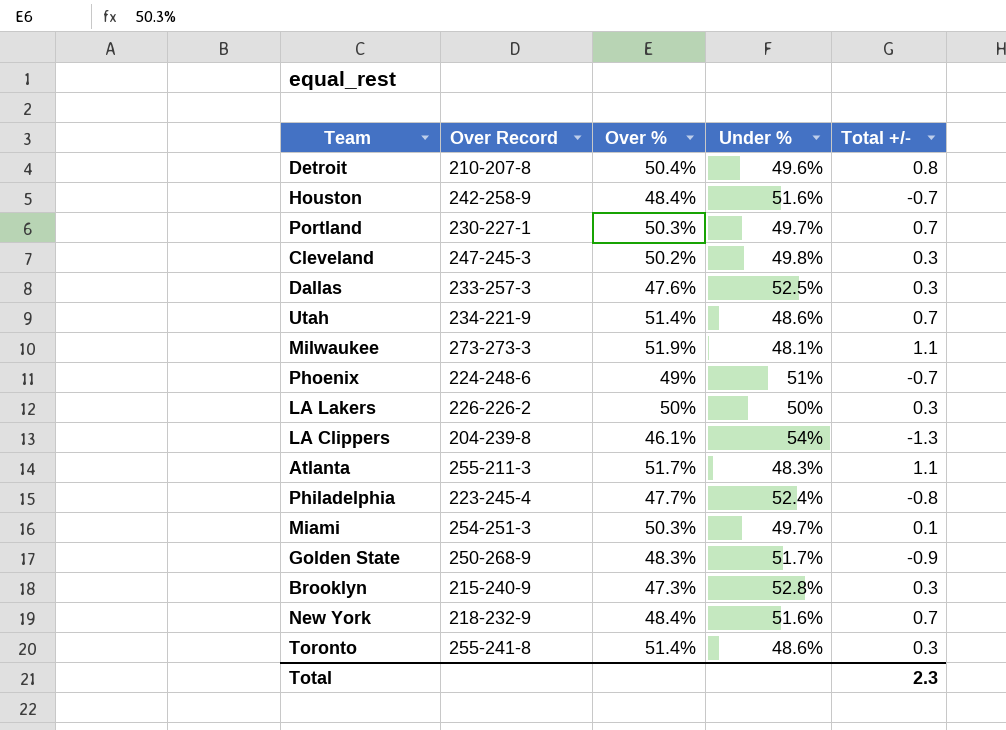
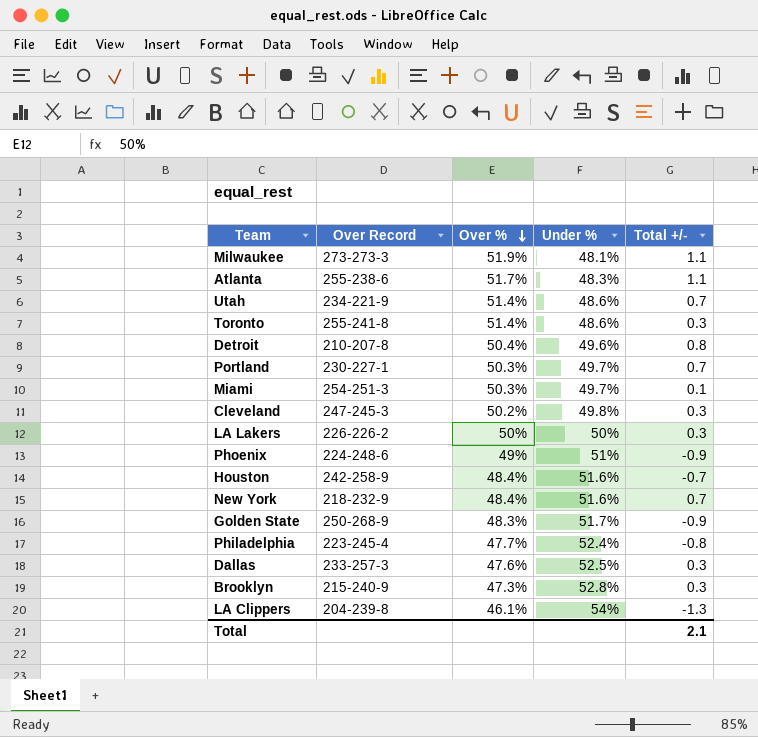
row order: none -> Over % descending
Atlanta | Over Record: 255-211-3 -> 255-238-6
Phoenix | Total +/-: -0.7 -> -0.9
Total | Total +/-: 2.3 -> 2.1

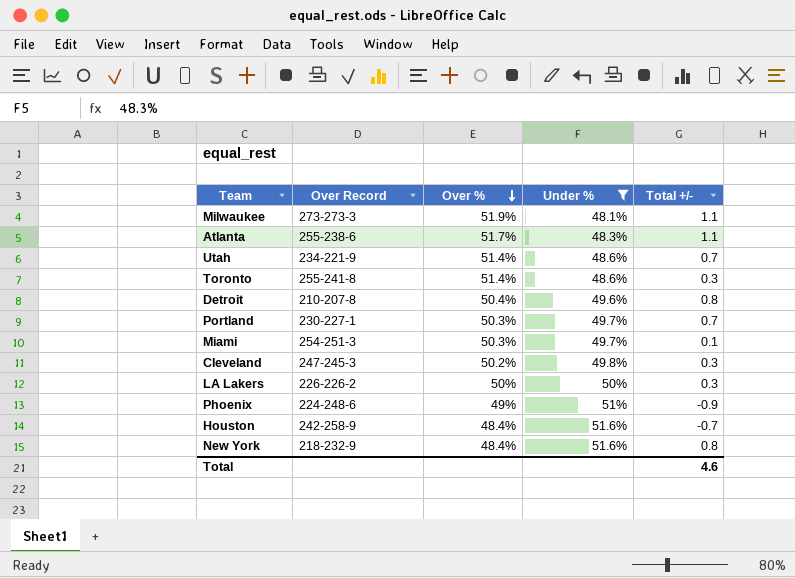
filter: none -> Under % <= 51.6%
New York | Total +/-: 0.7 -> 0.8
Total | Total +/-: 2.1 -> 4.6

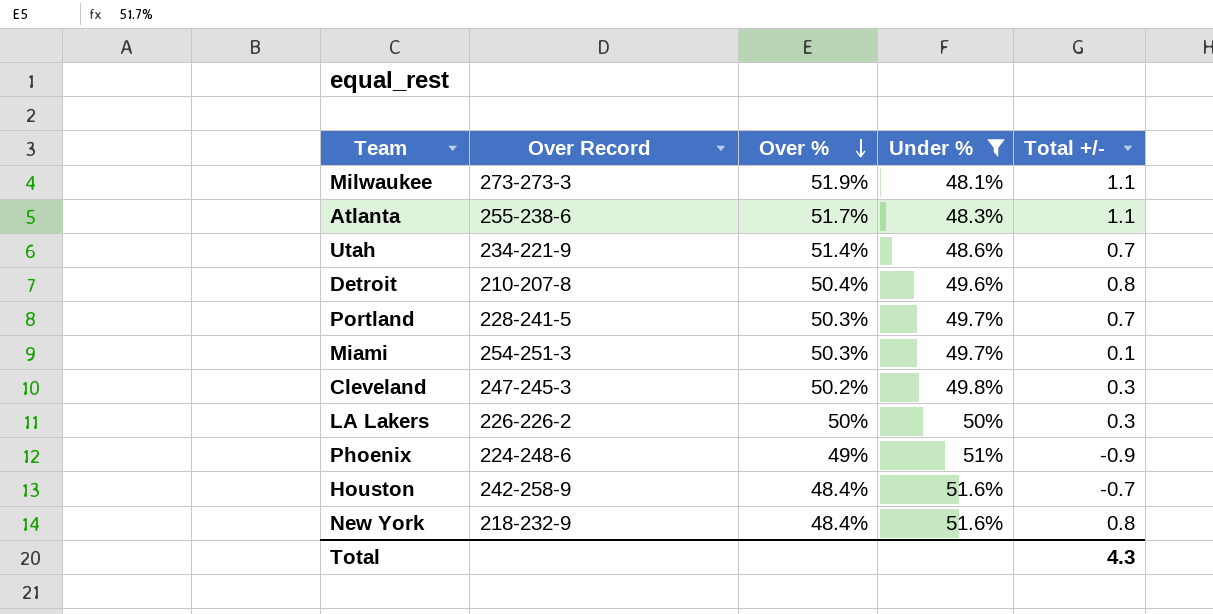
row Toronto: 255-241-8 | 51.4% | 48.6% | 0.3 -> none
Portland | Over Record: 230-227-1 -> 228-241-5
Total | Total +/-: 4.6 -> 4.3

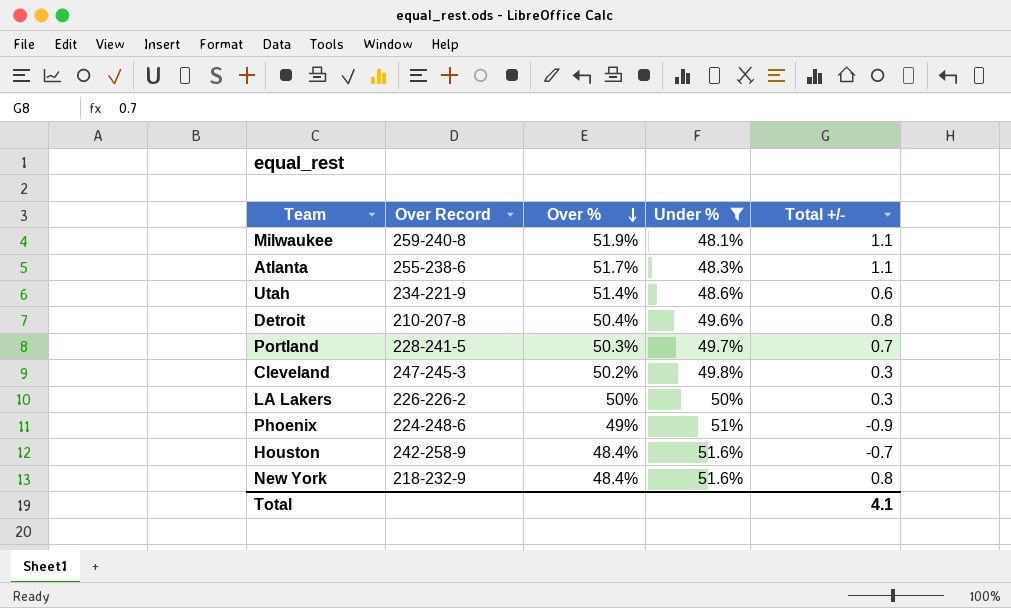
row Miami: 254-251-3 | 50.3% | 49.7% | 0.1 -> none
Milwaukee | Over Record: 273-273-3 -> 259-240-8
Utah | Total +/-: 0.7 -> 0.6
Total | Total +/-: 4.3 -> 4.1

